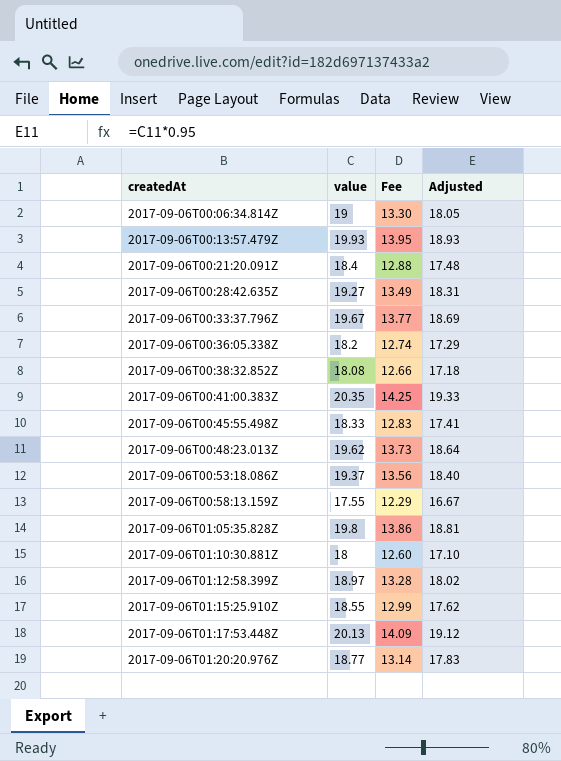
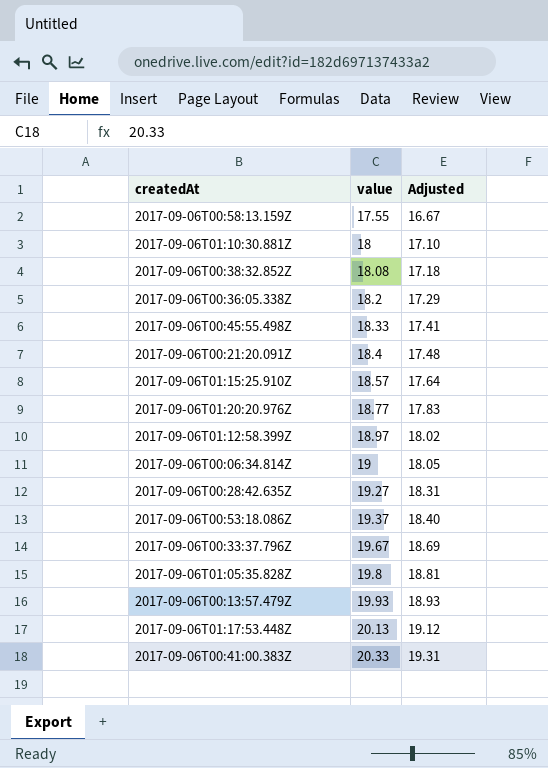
row order: createdAt ascending -> value ascending
column Fee | formula: [value] * 0.7 -> none
row 2017-09-06T00:48:23.013Z: 19.62 | 13.73 | 18.64 -> none
2017-09-06T01:15:25.910Z | value: 18.55 -> 18.57
2017-09-06T01:15:25.910Z | Adjusted: 17.62 -> 17.64
2017-09-06T00:41:00.383Z | value: 20.35 -> 20.33
2017-09-06T00:41:00.383Z | Adjusted: 19.33 -> 19.31

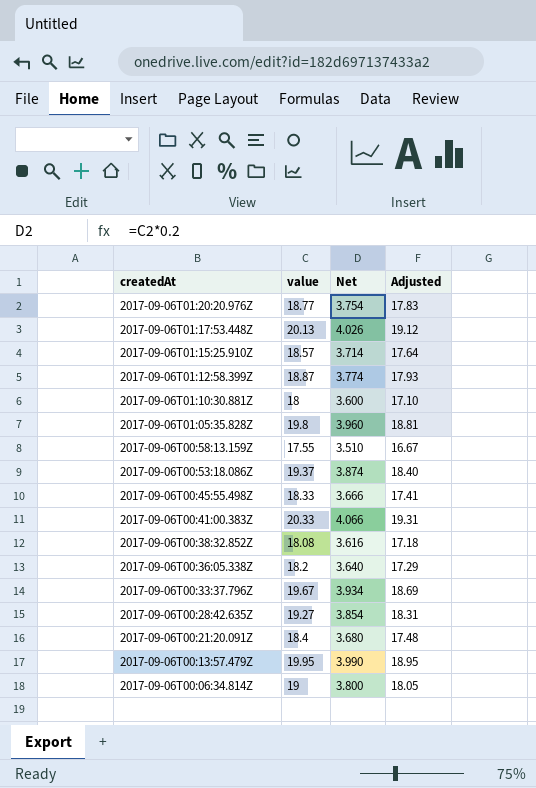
row order: value ascending -> createdAt descending
column Net | formula: none -> [value] * 0.2
2017-09-06T01:12:58.399Z | value: 18.97 -> 18.87
2017-09-06T01:12:58.399Z | Adjusted: 18.02 -> 17.93
2017-09-06T00:13:57.479Z | value: 19.93 -> 19.95
2017-09-06T00:13:57.479Z | Adjusted: 18.93 -> 18.95

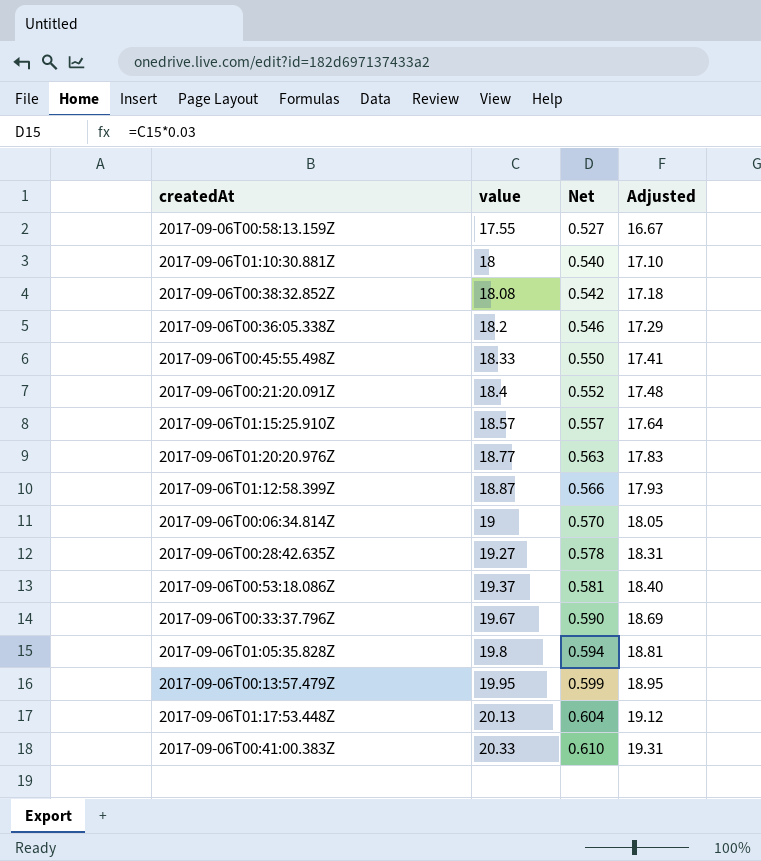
row order: createdAt descending -> value ascending
column Net | formula: [value] * 0.2 -> [value] * 0.03

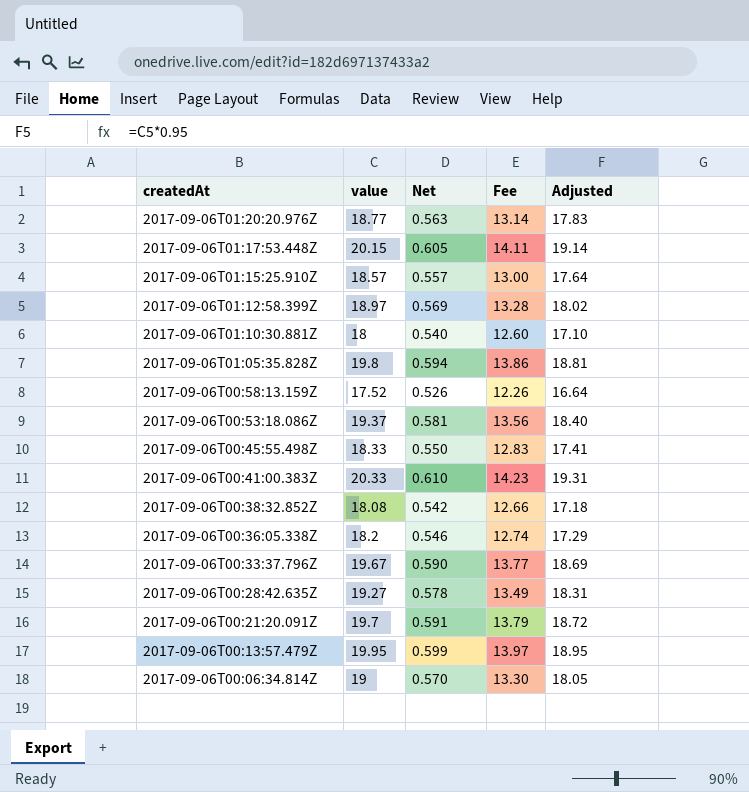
row order: value ascending -> createdAt descending
column Fee | formula: none -> [value] * 0.7
2017-09-06T01:17:53.448Z | value: 20.13 -> 20.15
2017-09-06T01:17:53.448Z | Net: 0.604 -> 0.605
2017-09-06T01:17:53.448Z | Adjusted: 19.12 -> 19.14
2017-09-06T01:12:58.399Z | value: 18.87 -> 18.97
2017-09-06T01:12:58.399Z | Net: 0.566 -> 0.569
2017-09-06T01:12:58.399Z | Adjusted: 17.93 -> 18.02
2017-09-06T00:58:13.159Z | value: 17.55 -> 17.52
2017-09-06T00:58:13.159Z | Net: 0.527 -> 0.526
2017-09-06T00:58:13.159Z | Adjusted: 16.67 -> 16.64
2017-09-06T00:21:20.091Z | value: 18.4 -> 19.7
2017-09-06T00:21:20.091Z | Net: 0.552 -> 0.591
2017-09-06T00:21:20.091Z | Adjusted: 17.48 -> 18.72

